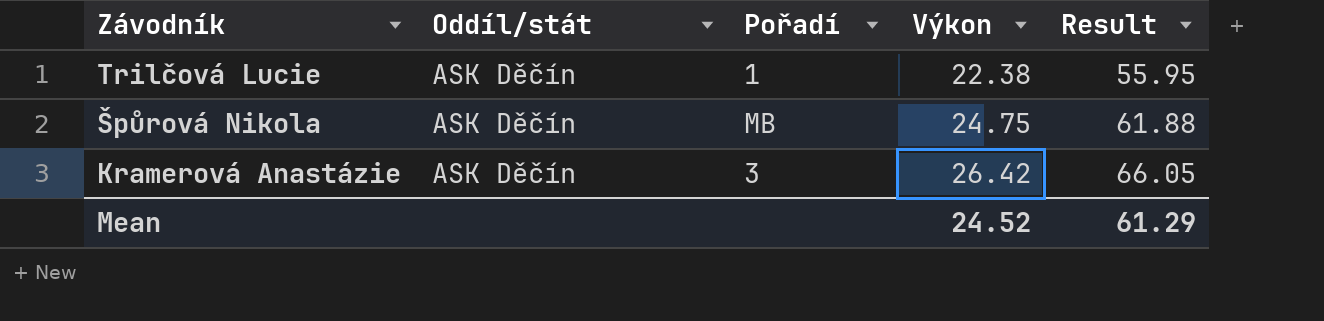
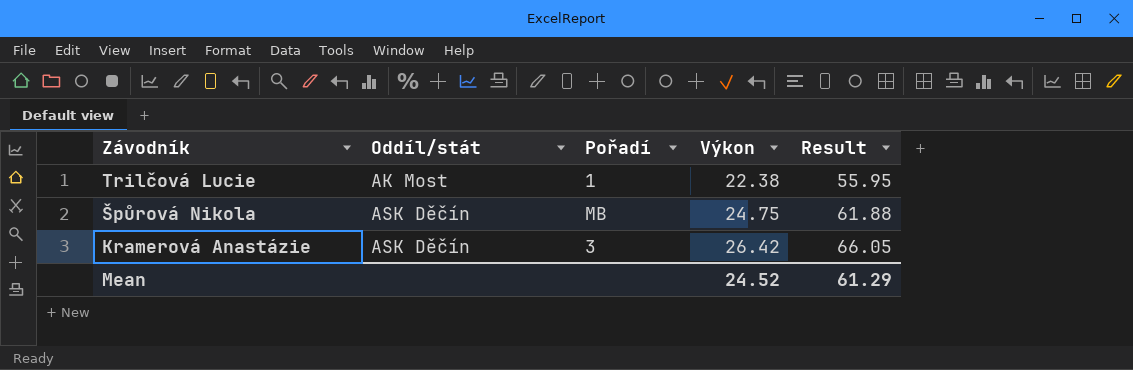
Trilčová Lucie | Oddíl/stát: ASK Děčín -> AK Most

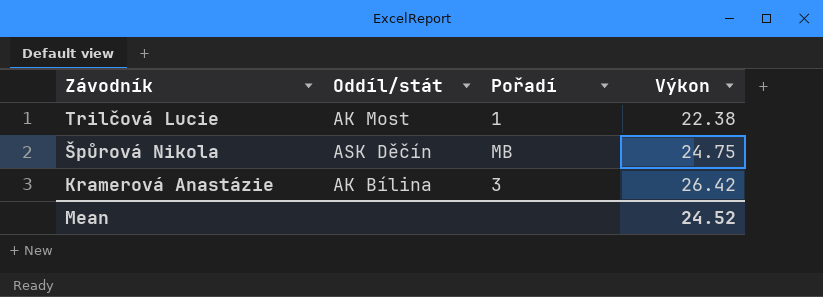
column Result | formula: [Výkon] * 2.5 -> none
Kramerová Anastázie | Oddíl/stát: ASK Děčín -> AK Bílina

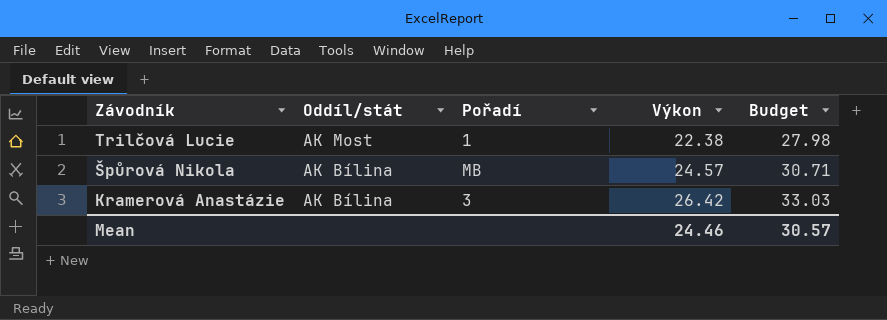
column Budget | formula: none -> [Výkon] * 1.25
Špůrová Nikola | Oddíl/stát: ASK Děčín -> AK Bílina
Špůrová Nikola | Výkon: 24.75 -> 24.57
Mean | Výkon: 24.52 -> 24.46

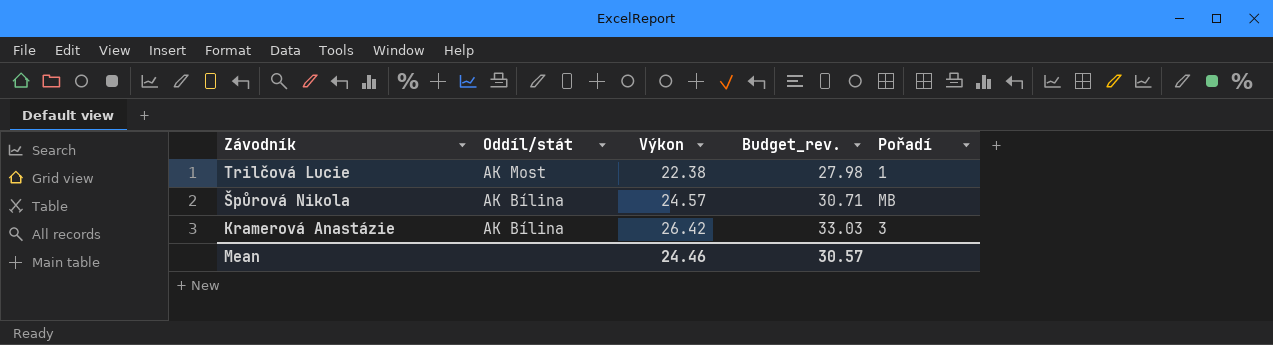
column name: Budget -> Budget_rev.
column Pořadí | position: 3 -> 5

